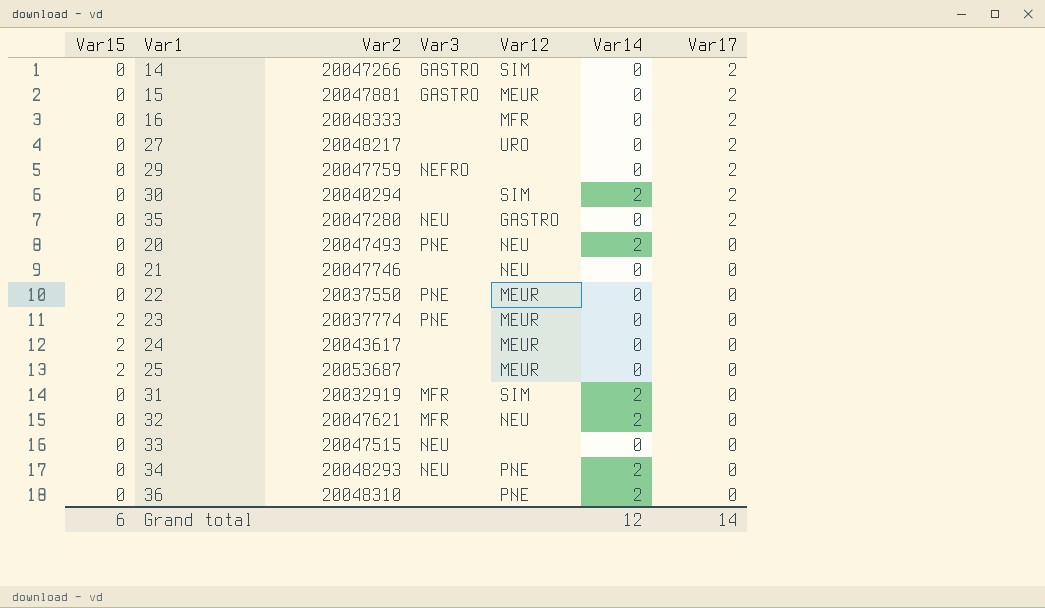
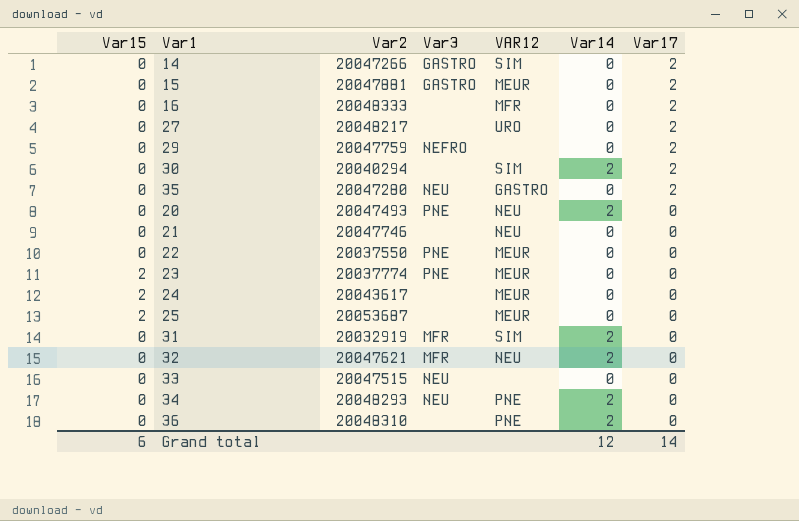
column name: Var12 -> VAR12

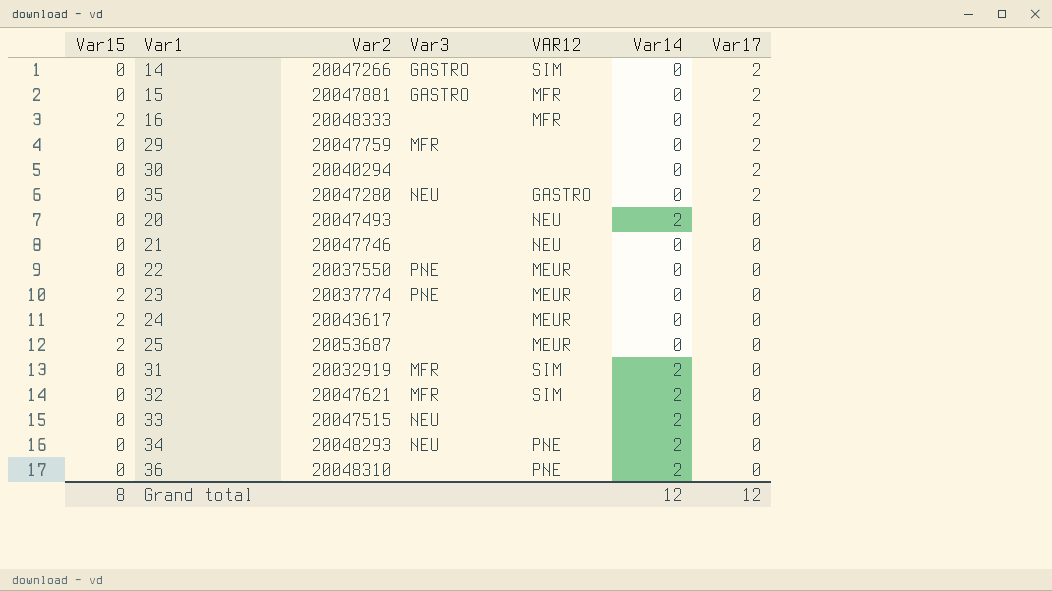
row 27: 0 | 20048217 | none | URO | 0 | 2 -> none
15 | VAR12: MEUR -> MFR
16 | Var15: 0 -> 2
29 | Var3: NEFRO -> MFR
30 | VAR12: SIM -> none
30 | Var14: 2 -> 0
20 | Var3: PNE -> none
32 | VAR12: NEU -> SIM
33 | Var14: 0 -> 2
Grand total | Var15: 6 -> 8
Grand total | Var17: 14 -> 12

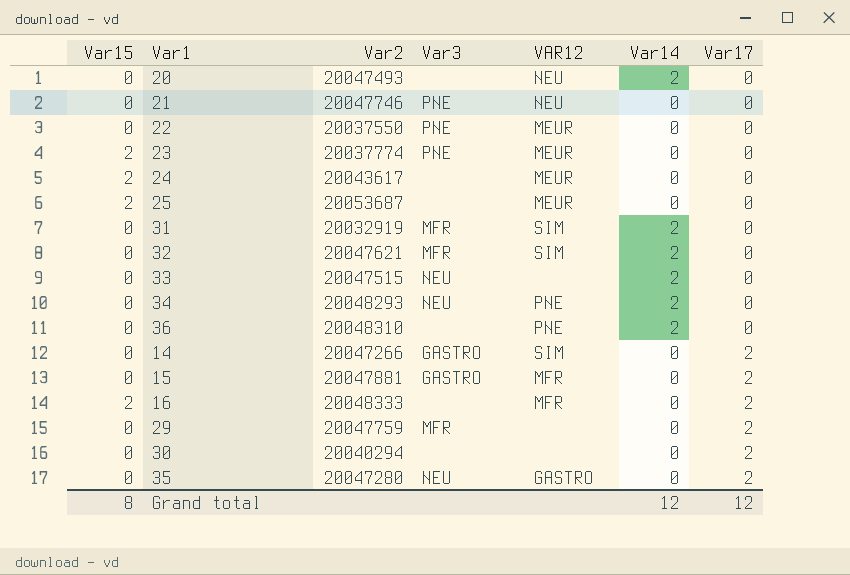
row order: Var17 descending -> Var17 ascending
21 | Var3: none -> PNE

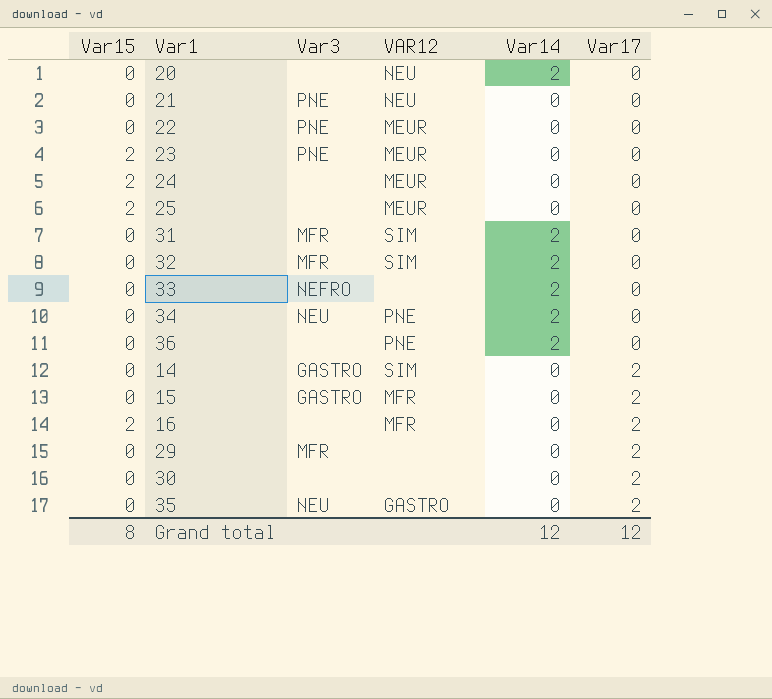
column Var2 | position: 3 -> none
33 | Var3: NEU -> NEFRO

